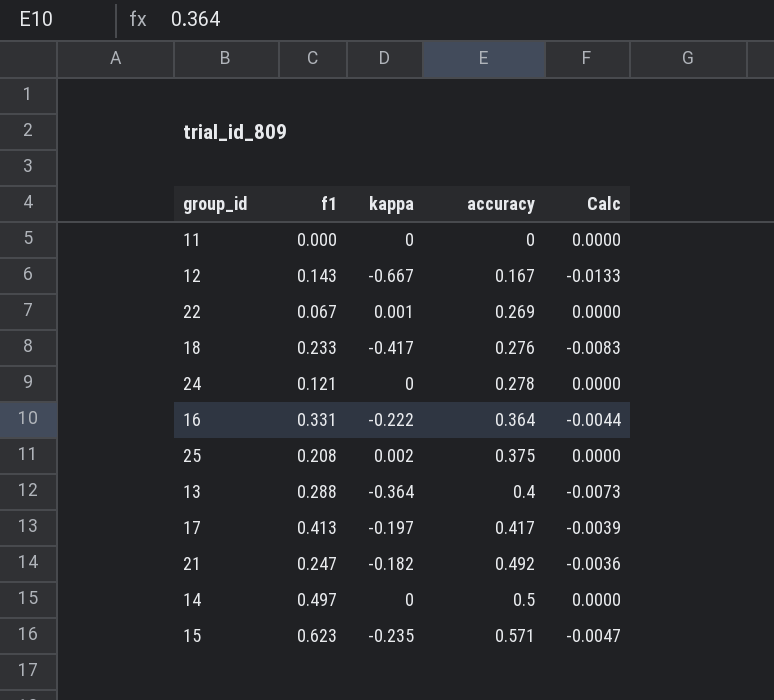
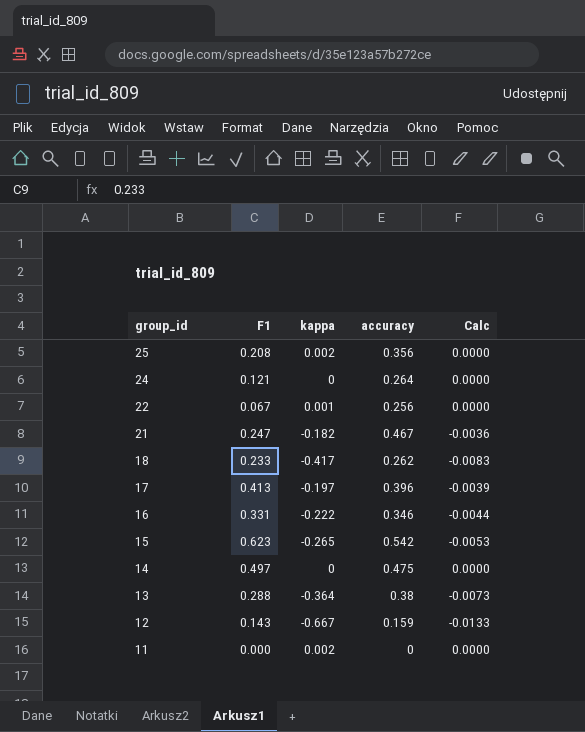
row order: accuracy ascending -> group_id descending
column name: f1 -> F1
25 | accuracy: 0.375 -> 0.356
24 | accuracy: 0.278 -> 0.264
22 | accuracy: 0.269 -> 0.256
21 | accuracy: 0.492 -> 0.467
18 | accuracy: 0.276 -> 0.262
17 | accuracy: 0.417 -> 0.396
16 | accuracy: 0.364 -> 0.346
15 | kappa: -0.235 -> -0.265
15 | accuracy: 0.571 -> 0.542
15 | Calc: -0.0047 -> -0.0053
14 | accuracy: 0.5 -> 0.475
13 | accuracy: 0.4 -> 0.38
12 | accuracy: 0.167 -> 0.159
11 | kappa: 0 -> 0.002

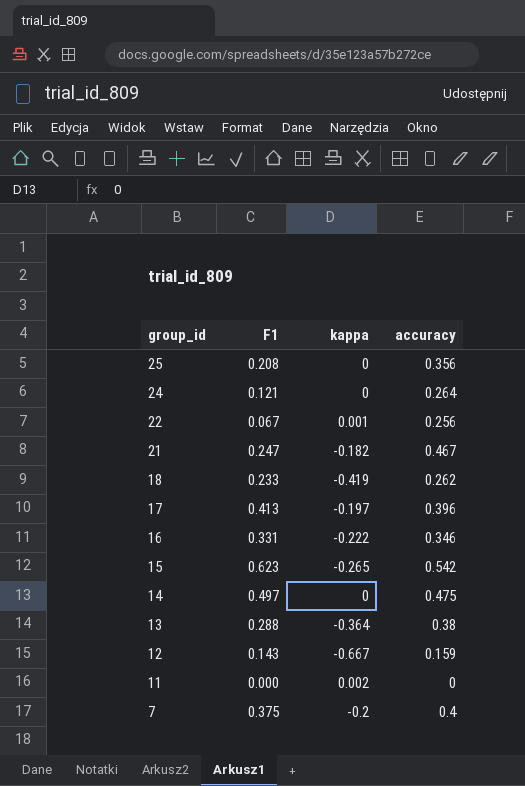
column Calc | formula: [kappa] * 0.02 -> none
25 | kappa: 0.002 -> 0
18 | kappa: -0.417 -> -0.419
row 7: none -> 0.375 | -0.2 | 0.4

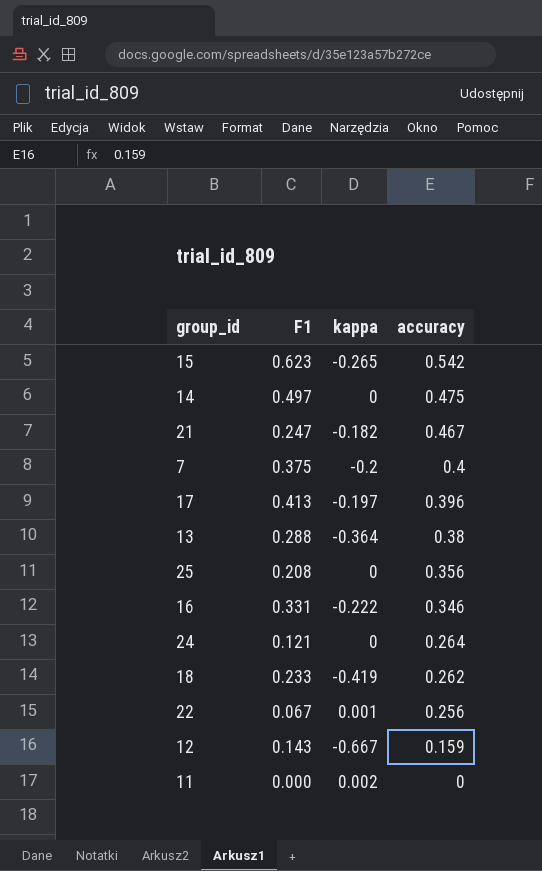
row order: group_id descending -> accuracy descending

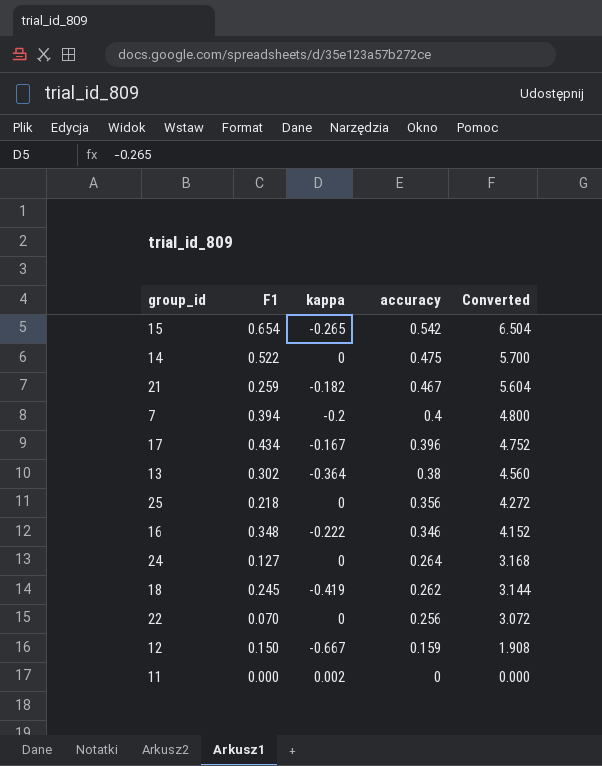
column Converted | formula: none -> [accuracy] * 12
15 | F1: 0.623 -> 0.654
14 | F1: 0.497 -> 0.522
21 | F1: 0.247 -> 0.259
7 | F1: 0.375 -> 0.394
17 | F1: 0.413 -> 0.434
17 | kappa: -0.197 -> -0.167
13 | F1: 0.288 -> 0.302
25 | F1: 0.208 -> 0.218
16 | F1: 0.331 -> 0.348
24 | F1: 0.121 -> 0.127
18 | F1: 0.233 -> 0.245
22 | F1: 0.067 -> 0.070
22 | kappa: 0.001 -> 0
12 | F1: 0.143 -> 0.150

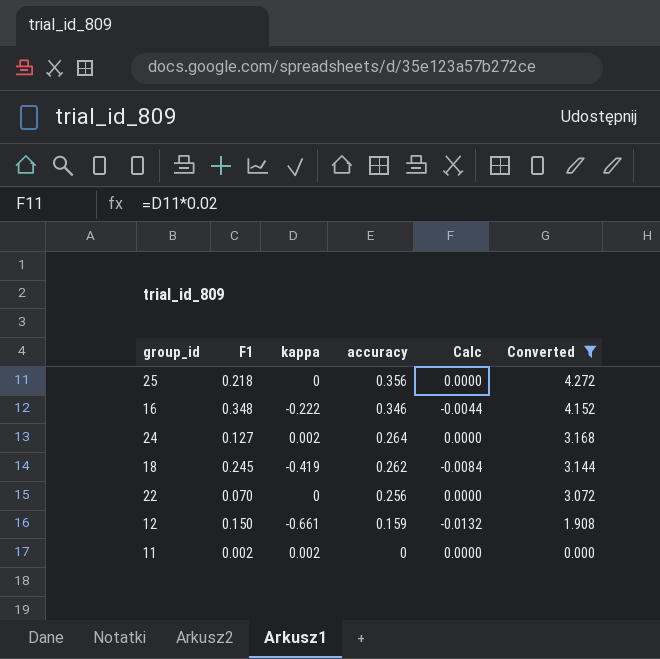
filter: none -> Converted <= 4.272
column Calc | formula: none -> [kappa] * 0.02
24 | kappa: 0 -> 0.002
12 | kappa: -0.667 -> -0.661
11 | F1: 0.000 -> 0.002

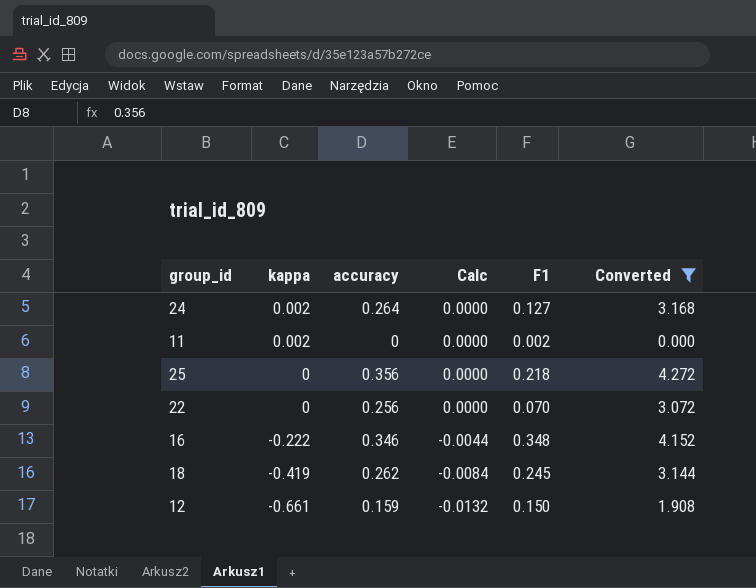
row order: accuracy descending -> kappa descending
column F1 | position: 2 -> 5

